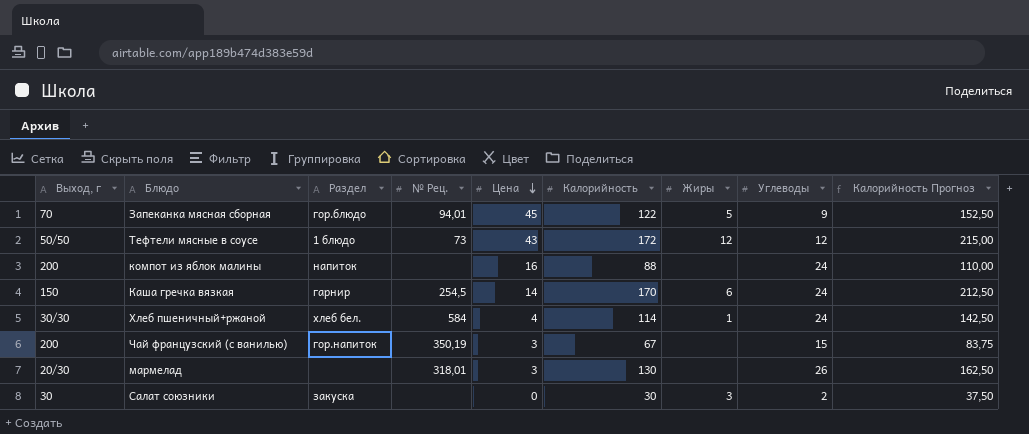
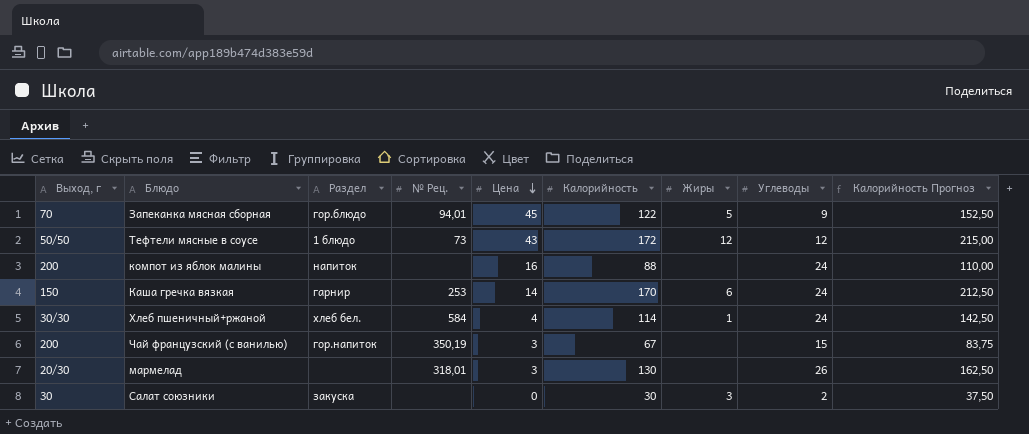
Каша гречка вязкая | № Рец.: 254,5 -> 253

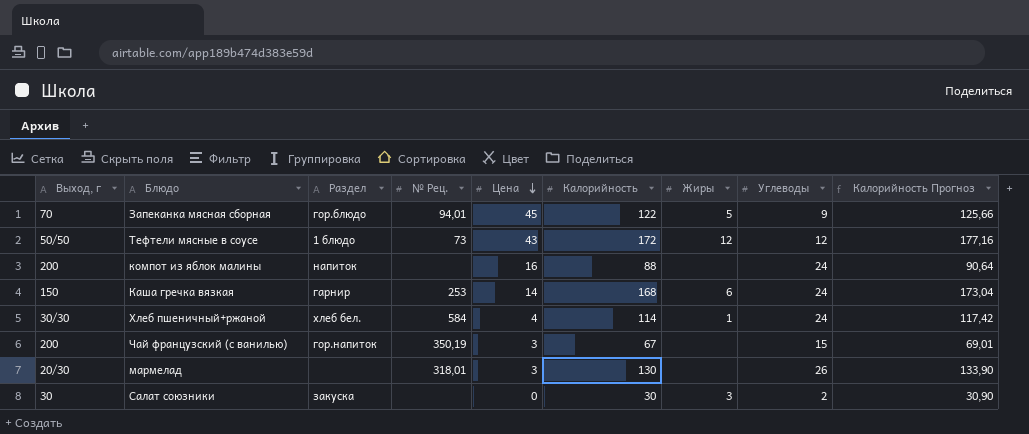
column Калорийность Прогноз | formula: [Калорийность] * 1,25 -> [Калорийность] * 1,03
Каша гречка вязкая | Калорийность: 170 -> 168

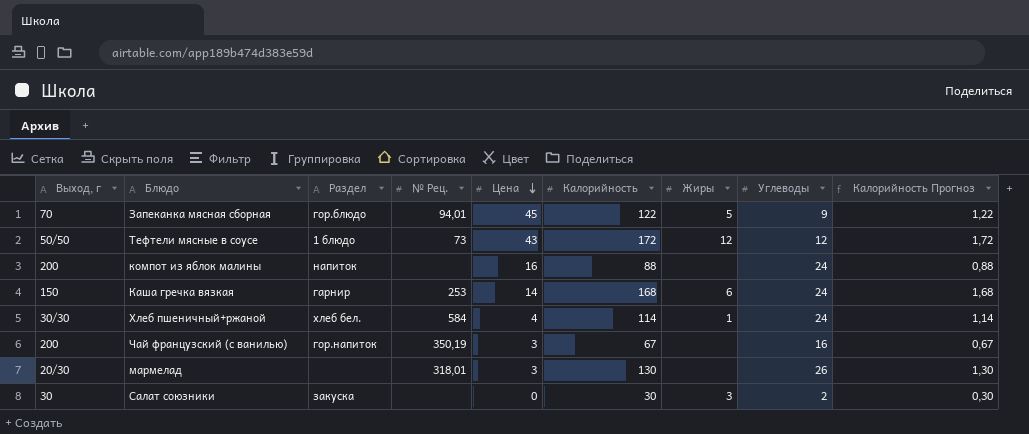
column Калорийность Прогноз | formula: [Калорийность] * 1,03 -> [Калорийность] * 0,01
Чай французский (с ванилью) | Углеводы: 15 -> 16

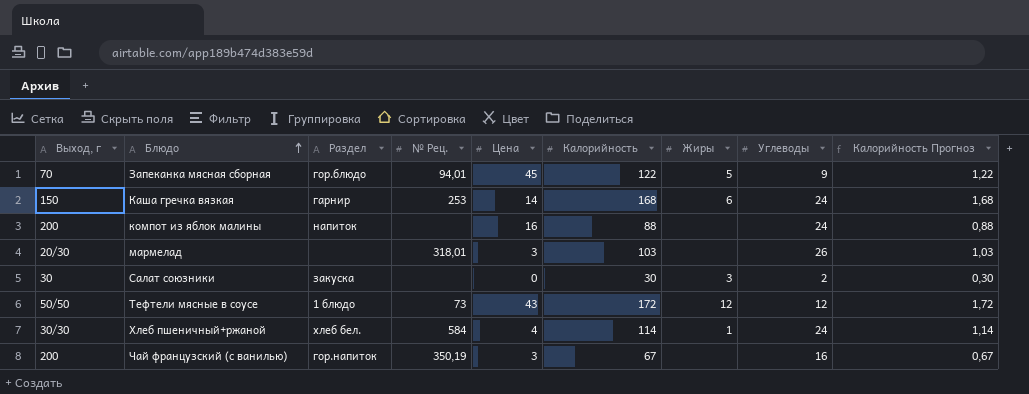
row order: Цена descending -> Блюдо ascending
мармелад | Калорийность: 130 -> 103
мармелад | Калорийность Прогноз: 1,30 -> 1,03

